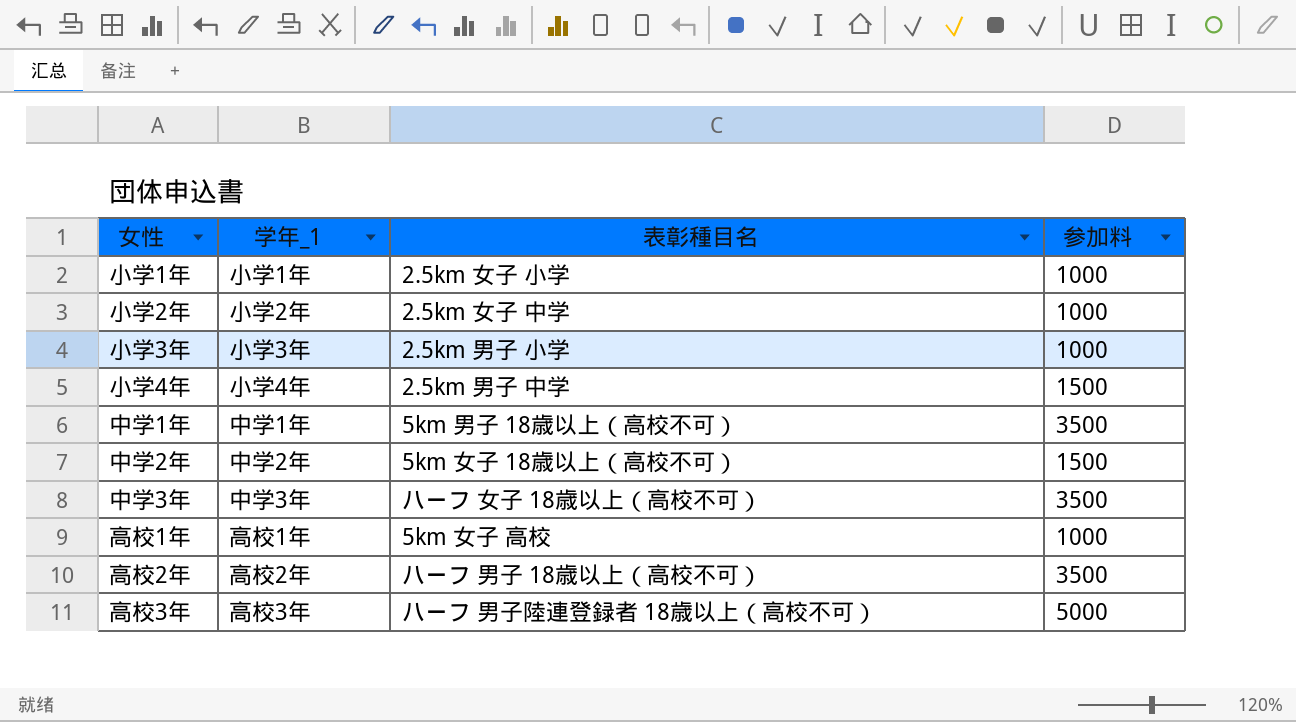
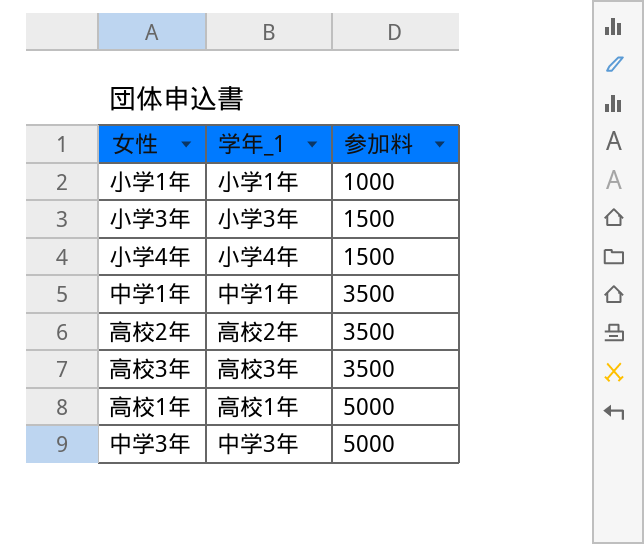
row order: none -> 参加料 ascending
column 表彰種目名 | position: 3 -> none
row 小学2年: 小学2年 | 2.5km 女子 中学 | 1000 -> none
row 中学2年: 中学2年 | 5km 女子 18歳以上（高校不可） | 1500 -> none
小学3年 | 参加料: 1000 -> 1500
高校3年 | 参加料: 5000 -> 3500
高校1年 | 参加料: 1000 -> 5000
中学3年 | 参加料: 3500 -> 5000

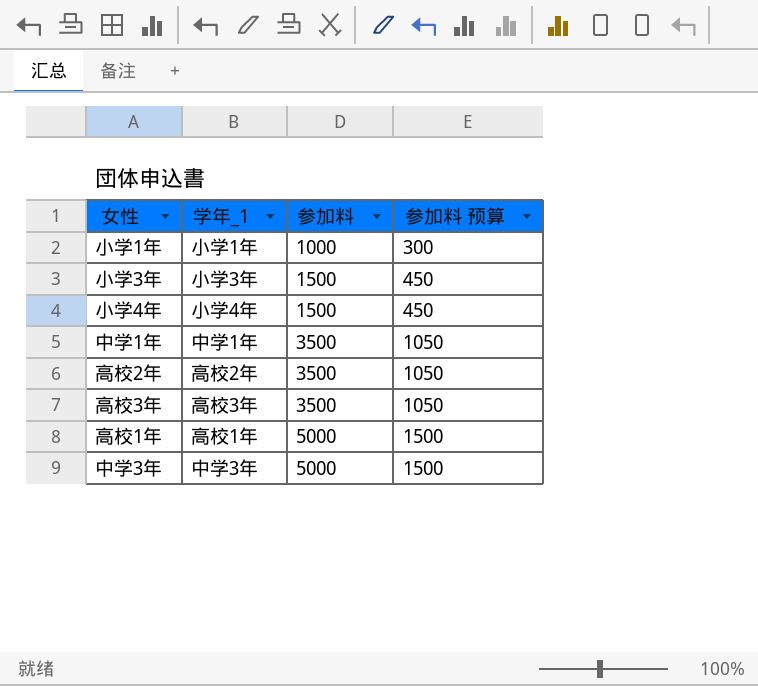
column 参加料 预算 | formula: none -> [参加料] * 0.3

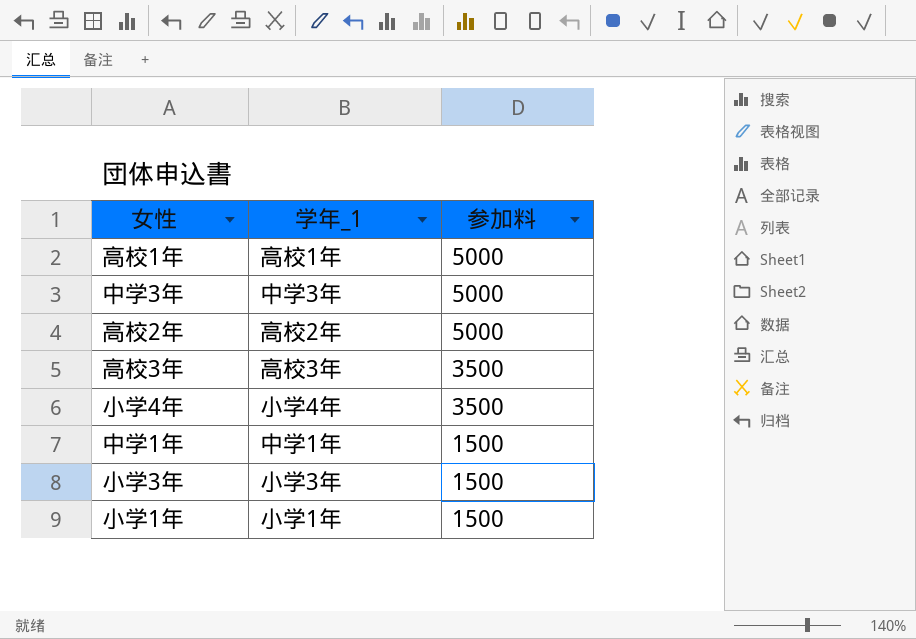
row order: 参加料 ascending -> 参加料 descending
column 参加料 预算 | formula: [参加料] * 0.3 -> none
高校2年 | 参加料: 3500 -> 5000
小学4年 | 参加料: 1500 -> 3500
中学1年 | 参加料: 3500 -> 1500
小学1年 | 参加料: 1000 -> 1500

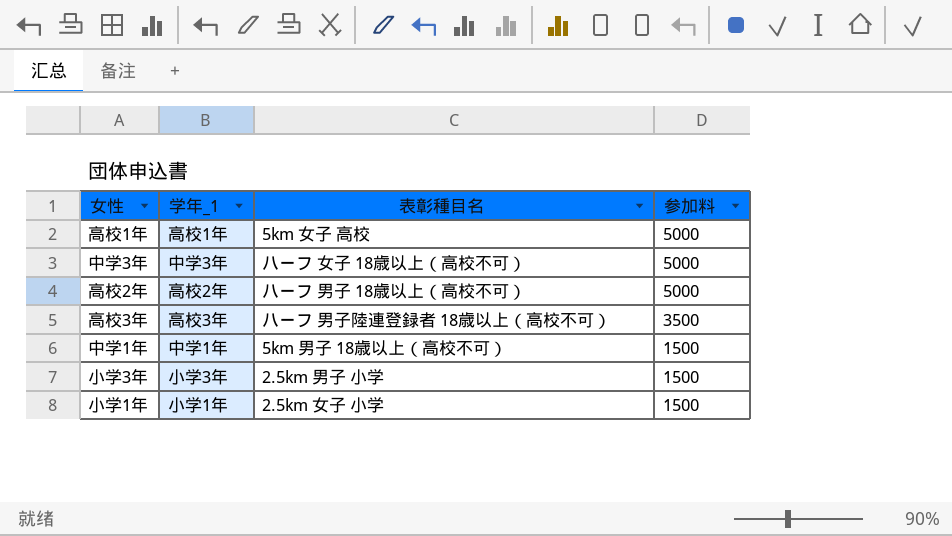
column 表彰種目名 | position: none -> 3
row 小学4年: 小学4年 | 3500 -> none

